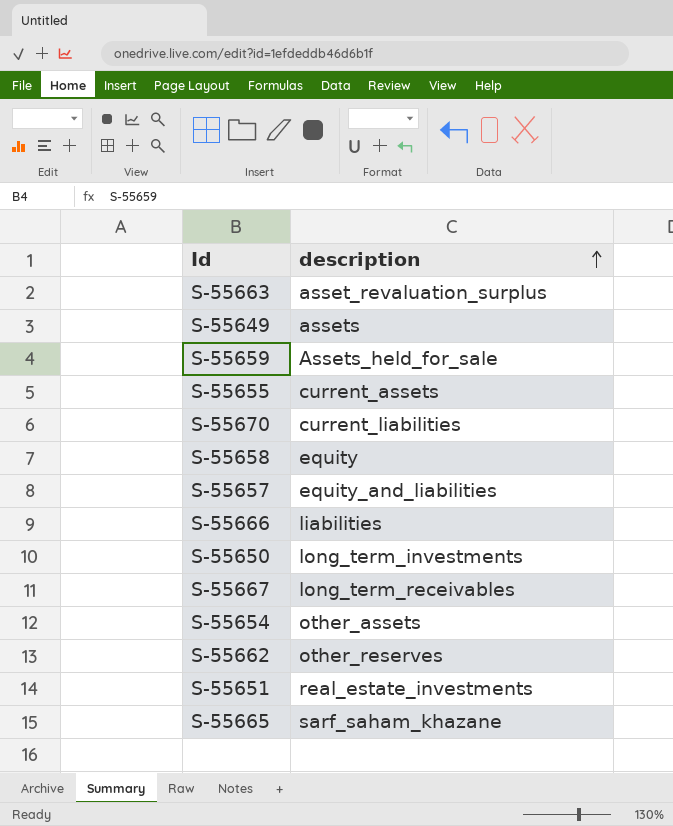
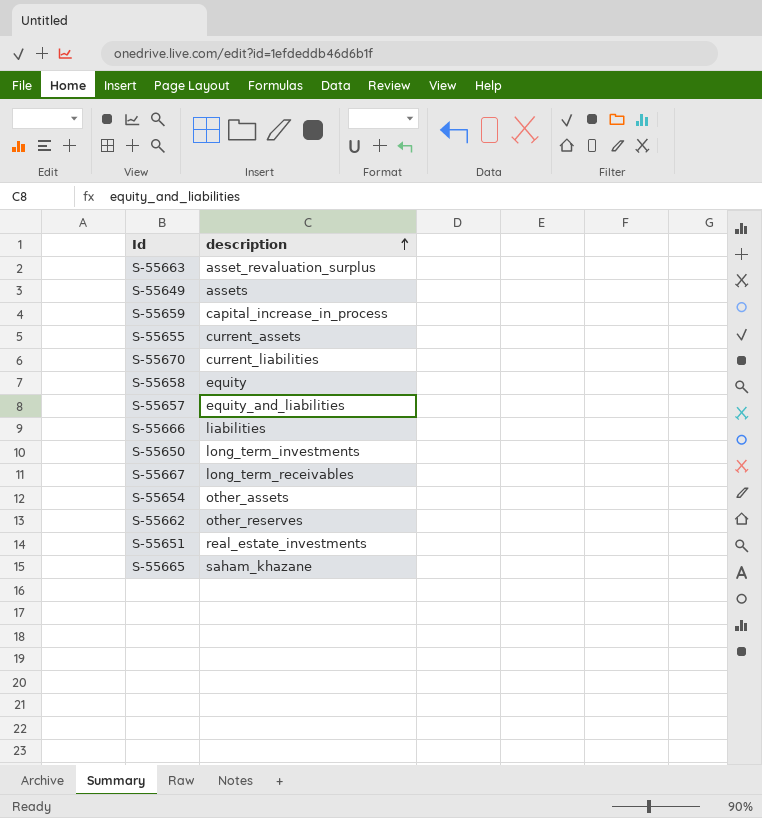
S-55659 | description: Assets_held_for_sale -> capital_increase_in_process
S-55665 | description: sarf_saham_khazane -> saham_khazane

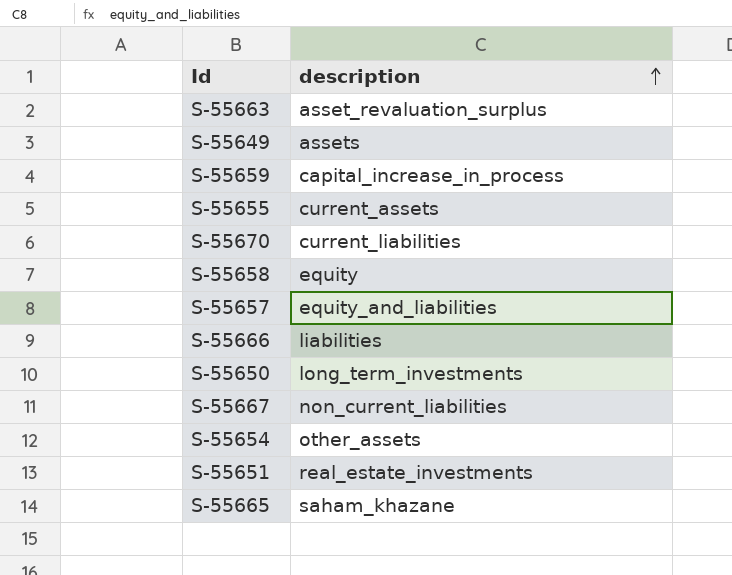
row S-55662: other_reserves -> none
S-55667 | description: long_term_receivables -> non_current_liabilities

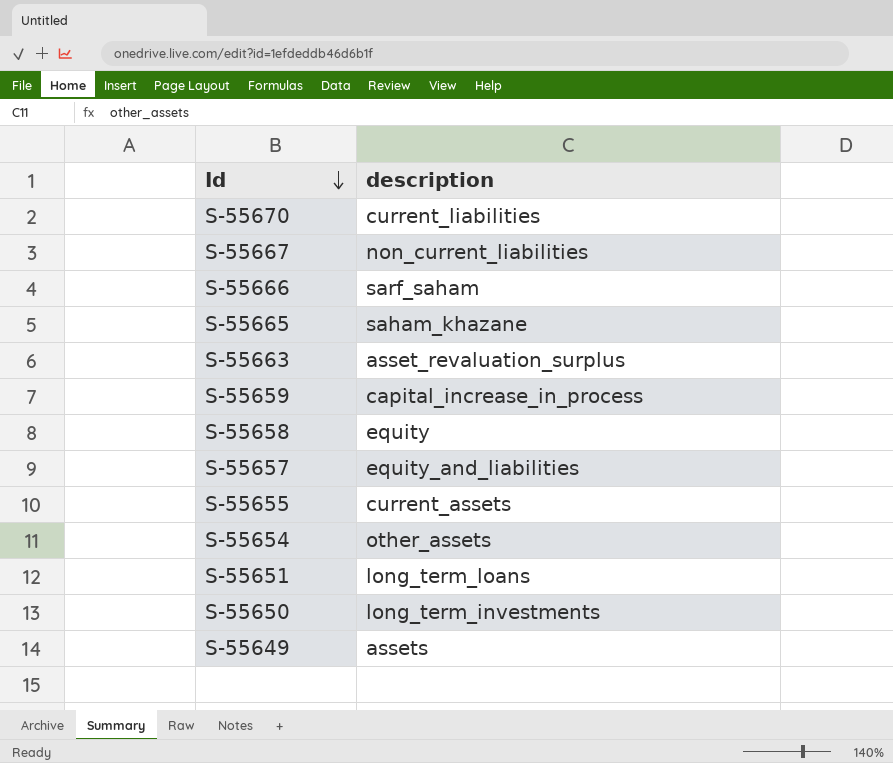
row order: description ascending -> Id descending
S-55666 | description: liabilities -> sarf_saham
S-55651 | description: real_estate_investments -> long_term_loans

